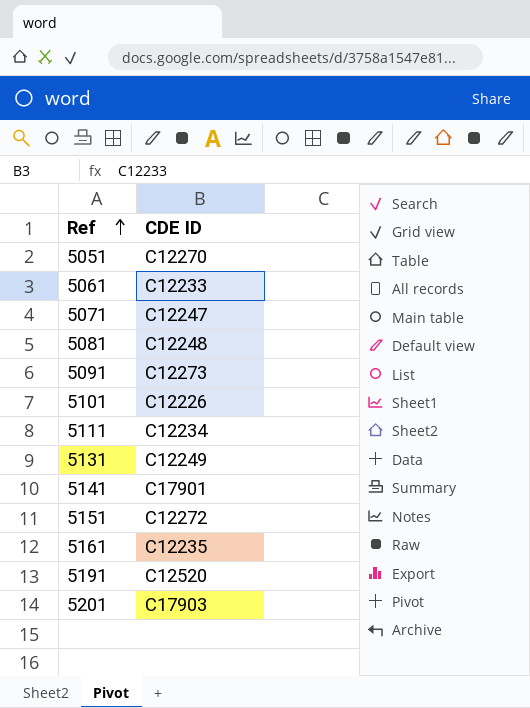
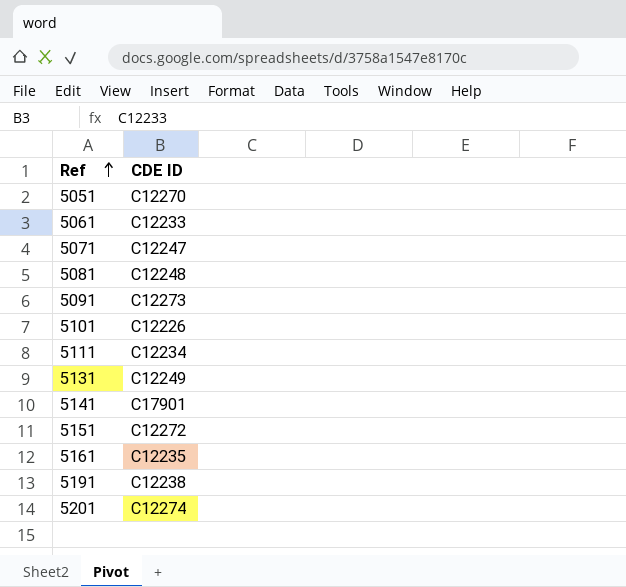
5191 | CDE ID: C12520 -> C12238
5201 | CDE ID: C17903 -> C12274

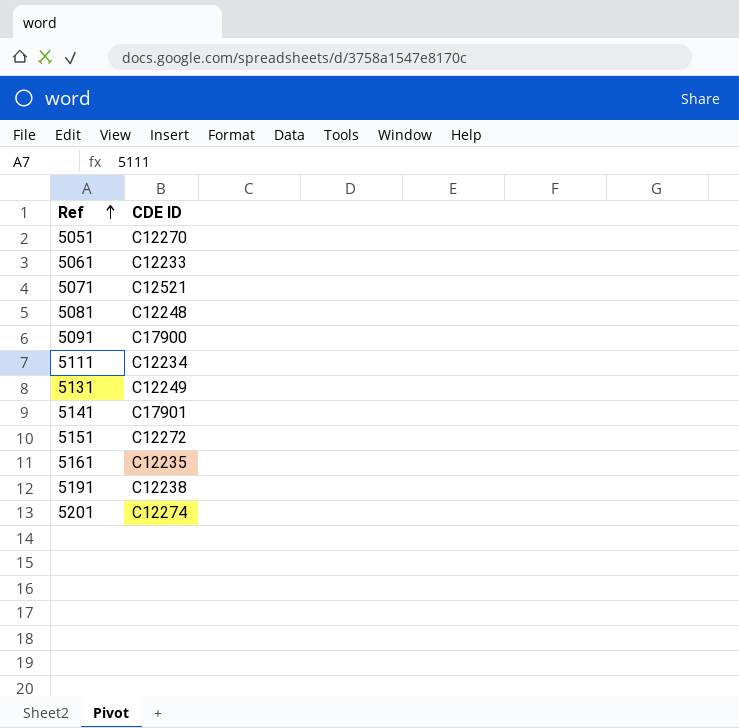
row 5101: C12226 -> none
5071 | CDE ID: C12247 -> C12521
5091 | CDE ID: C12273 -> C17900

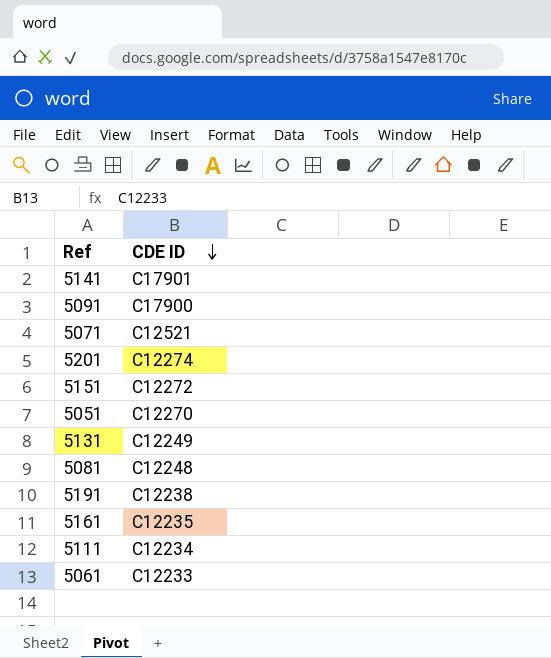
row order: Ref ascending -> CDE ID descending

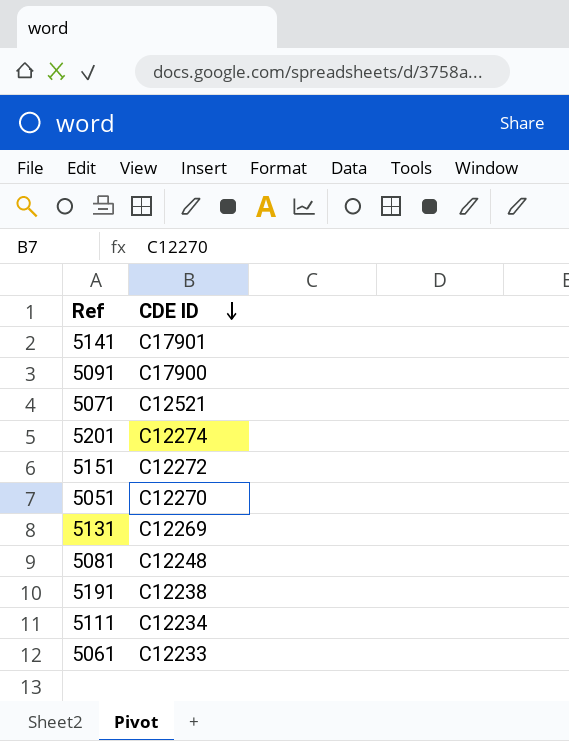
row 5161: C12235 -> none
5131 | CDE ID: C12249 -> C12269

